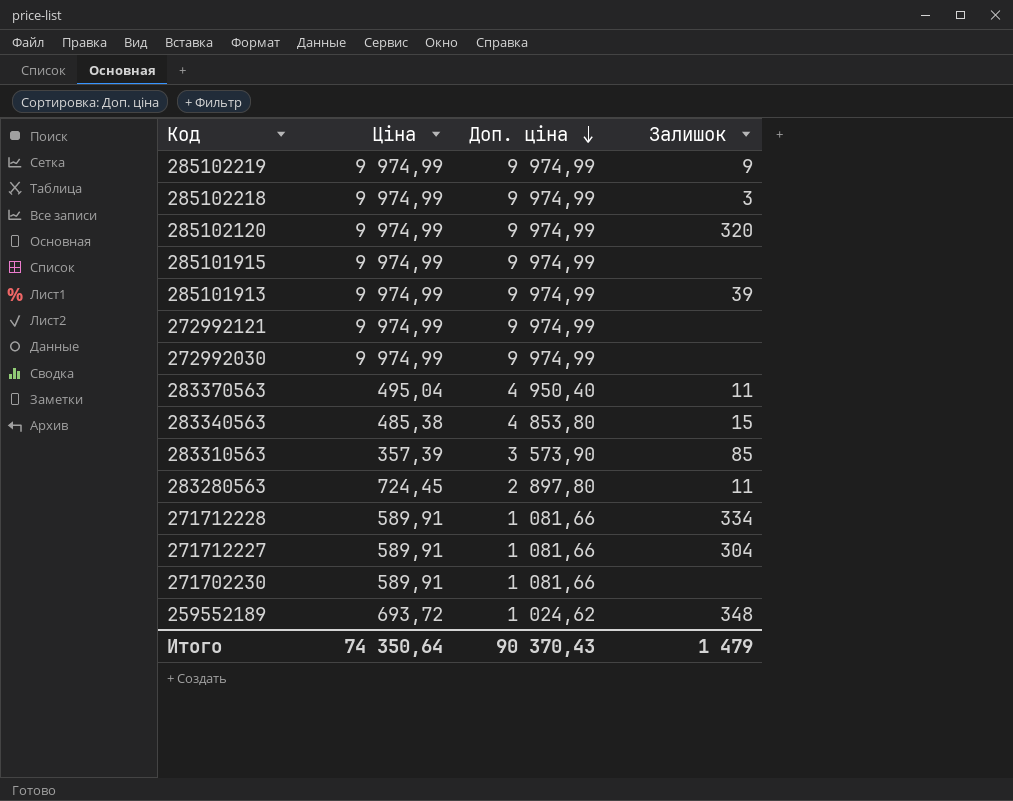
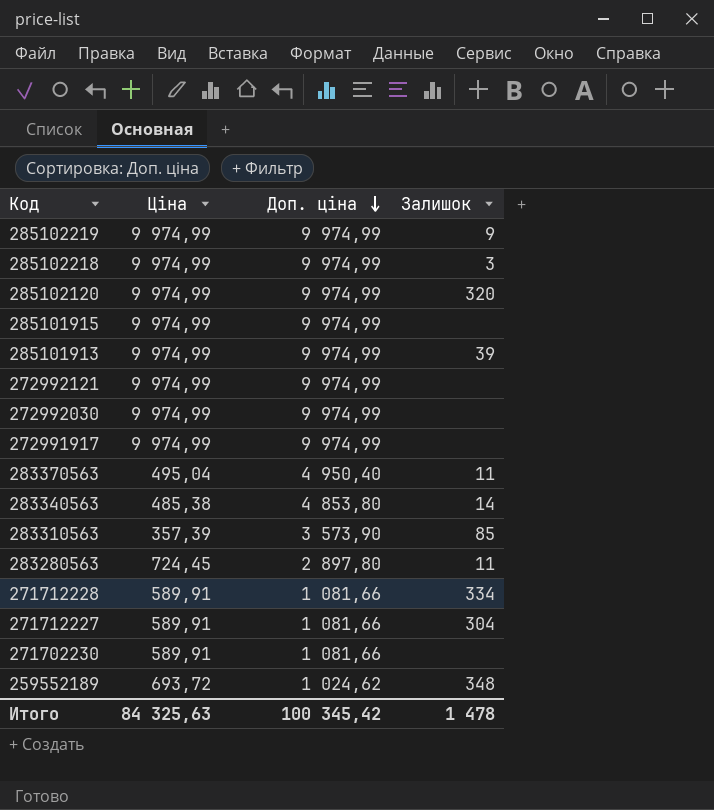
row 272991917: none -> 9 974,99 | 9 974,99 | none
283340563 | Залишок: 15 -> 14
Итого | Ціна: 74 350,64 -> 84 325,63
Итого | Доп. ціна: 90 370,43 -> 100 345,42
Итого | Залишок: 1 479 -> 1 478

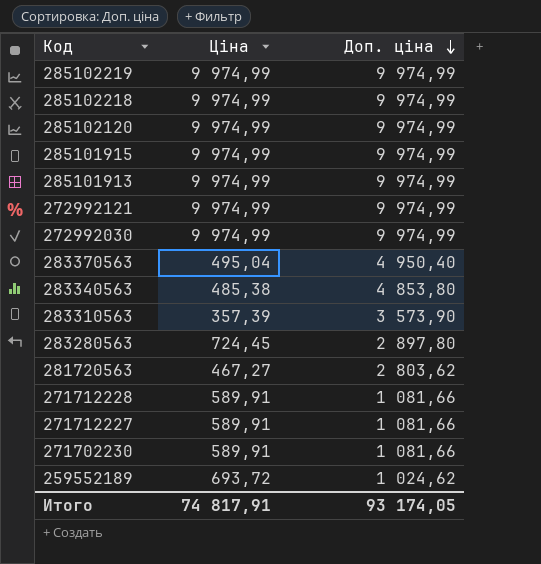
column Залишок | position: 4 -> none
row 272991917: 9 974,99 | 9 974,99 | none -> none
row 281720563: none -> 467,27 | 2 803,62
Итого | Ціна: 84 325,63 -> 74 817,91
Итого | Доп. ціна: 100 345,42 -> 93 174,05

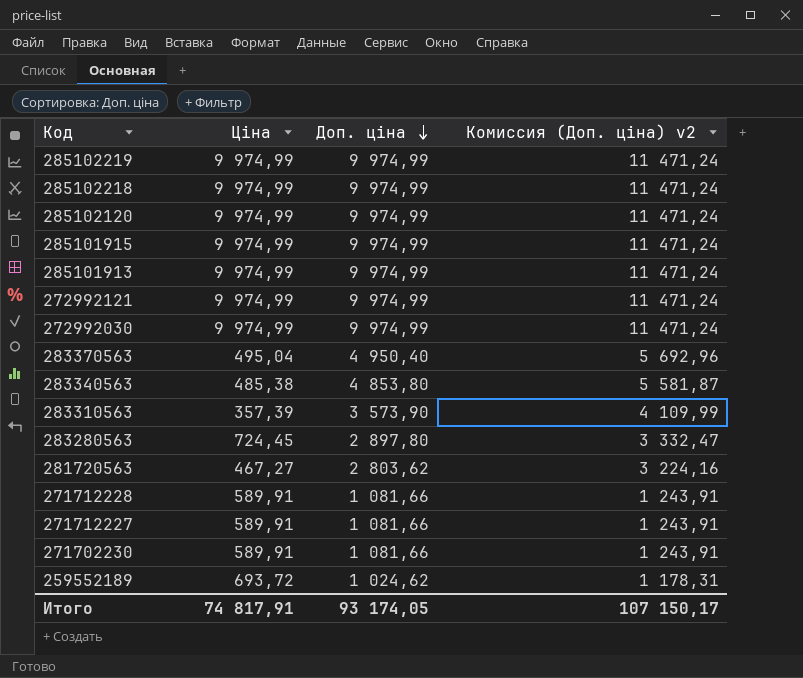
column Комиссия (Доп. ціна) v2 | formula: none -> [Доп. ціна] * 1,15

